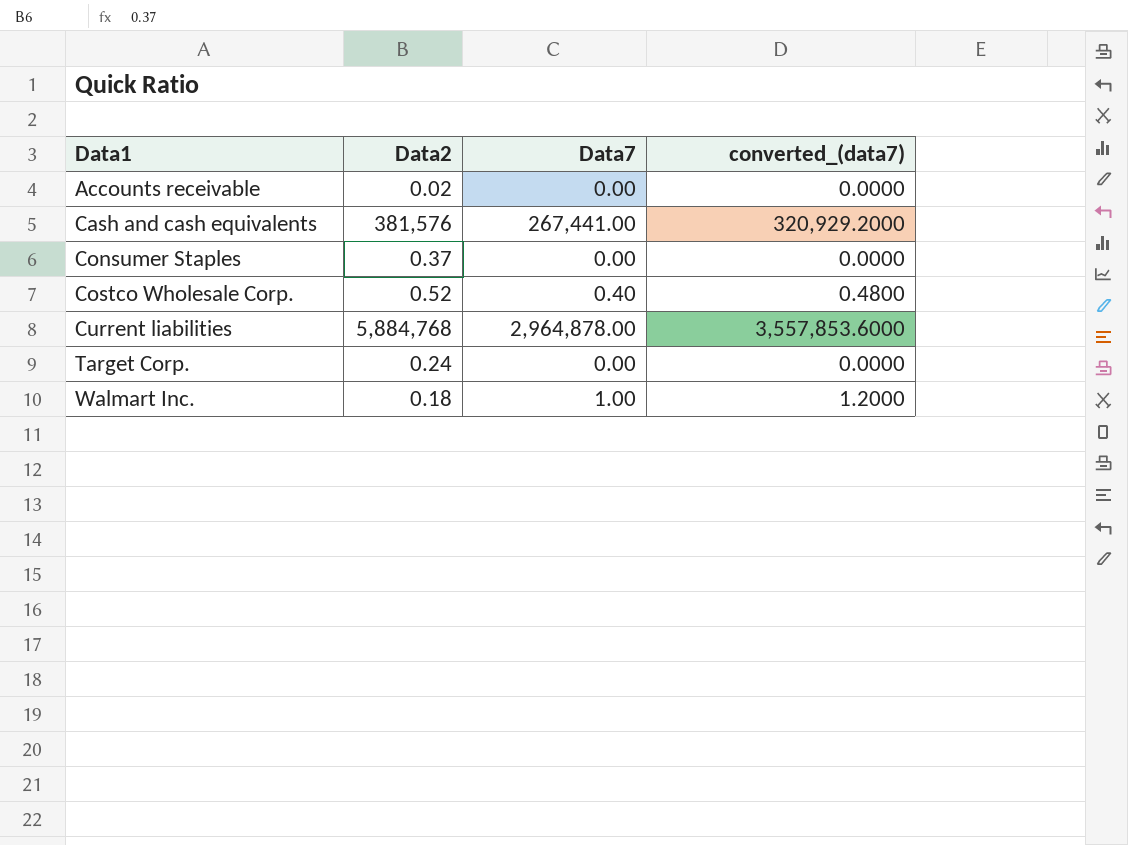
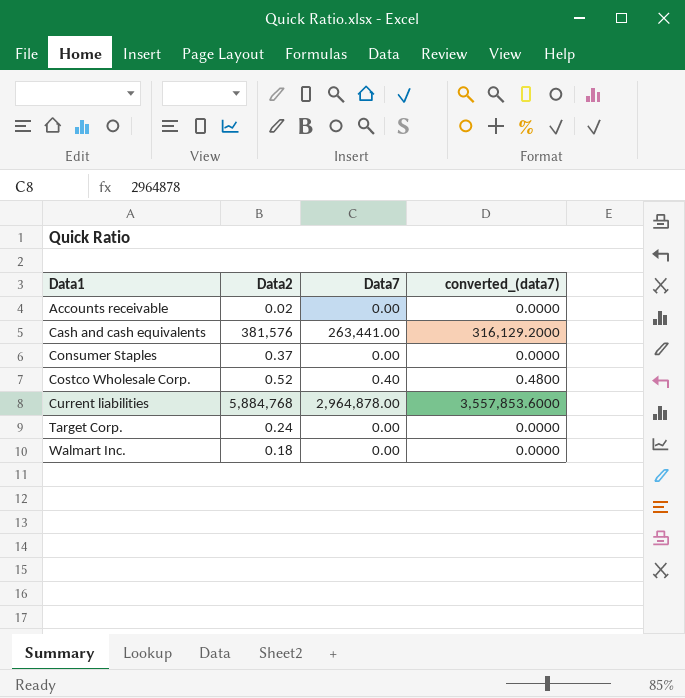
Cash and cash equivalents | Data7: 267,441.00 -> 263,441.00
Cash and cash equivalents | converted_(data7): 320,929.2000 -> 316,129.2000
Walmart Inc. | Data7: 1.00 -> 0.00
Walmart Inc. | converted_(data7): 1.2000 -> 0.0000

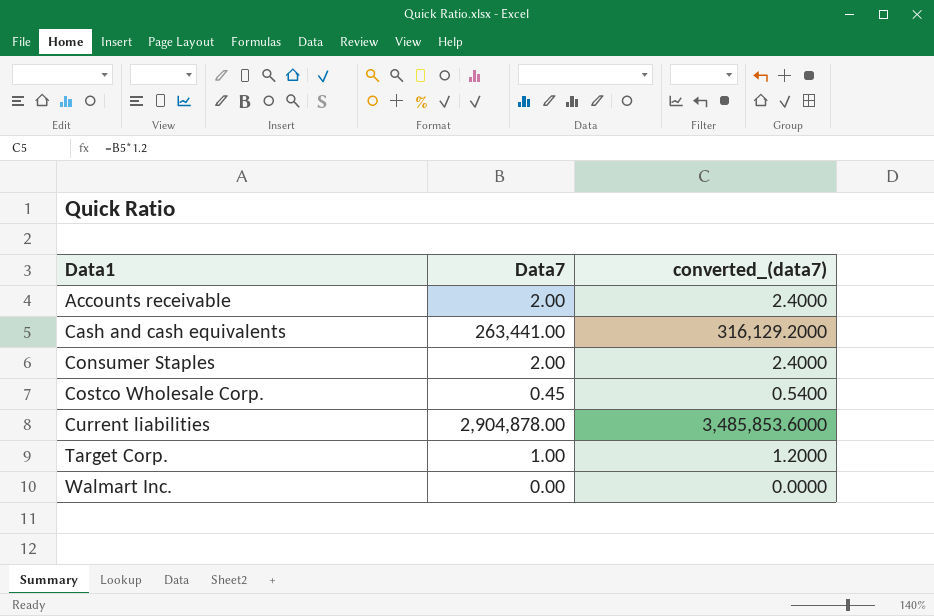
column Data2 | position: 2 -> none
Accounts receivable | Data7: 0.00 -> 2.00
Accounts receivable | converted_(data7): 0.0000 -> 2.4000
Consumer Staples | Data7: 0.00 -> 2.00
Consumer Staples | converted_(data7): 0.0000 -> 2.4000
Costco Wholesale Corp. | Data7: 0.40 -> 0.45
Costco Wholesale Corp. | converted_(data7): 0.4800 -> 0.5400
Current liabilities | Data7: 2,964,878.00 -> 2,904,878.00
Current liabilities | converted_(data7): 3,557,853.6000 -> 3,485,853.6000
Target Corp. | Data7: 0.00 -> 1.00
Target Corp. | converted_(data7): 0.0000 -> 1.2000

